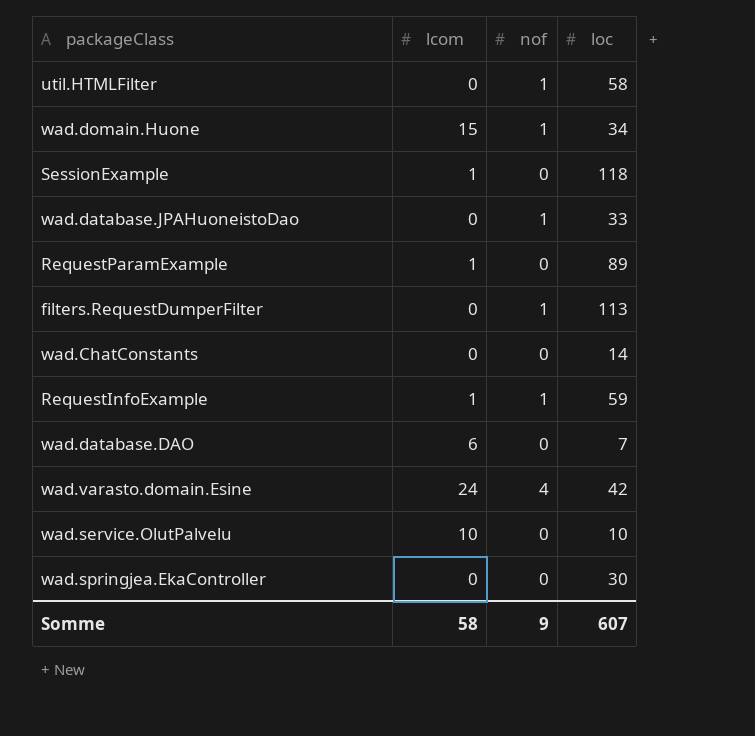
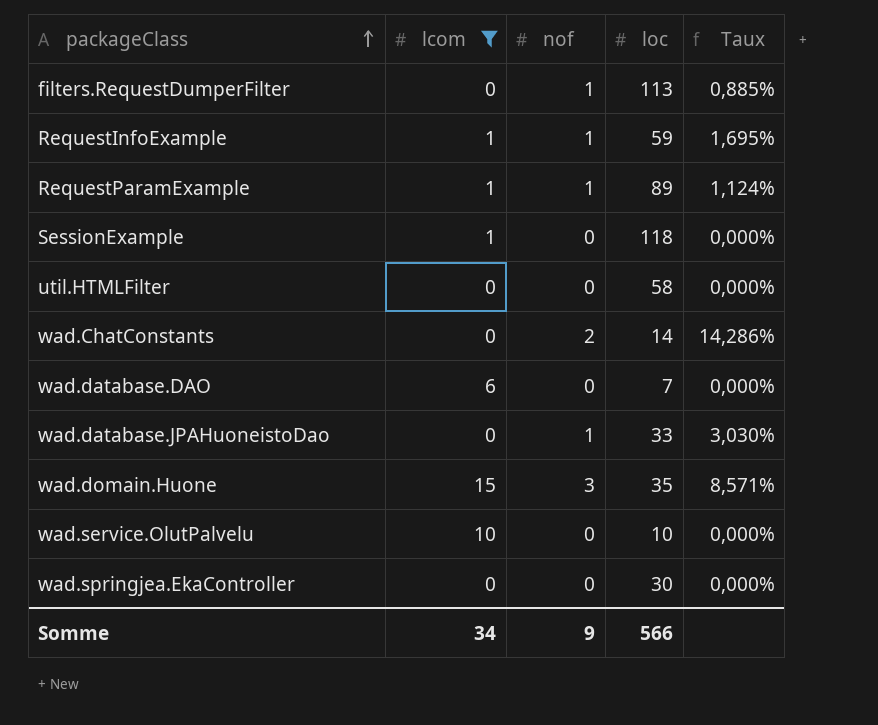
filter: none -> lcom != 24
row order: none -> packageClass ascending
column Taux | formula: none -> [nof] / [loc]
RequestParamExample | nof: 0 -> 1
util.HTMLFilter | nof: 1 -> 0
wad.ChatConstants | nof: 0 -> 2
wad.domain.Huone | nof: 1 -> 3
wad.domain.Huone | loc: 34 -> 35
Somme | lcom: 58 -> 34
Somme | loc: 607 -> 566

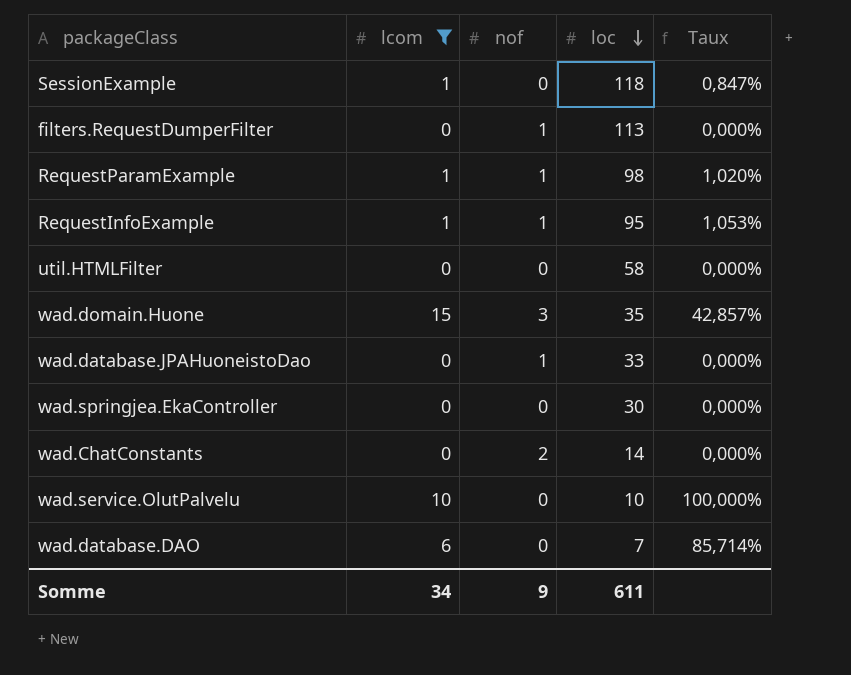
row order: packageClass ascending -> loc descending
column Taux | formula: [nof] / [loc] -> [lcom] / [loc]
RequestParamExample | loc: 89 -> 98
RequestInfoExample | loc: 59 -> 95
Somme | loc: 566 -> 611

